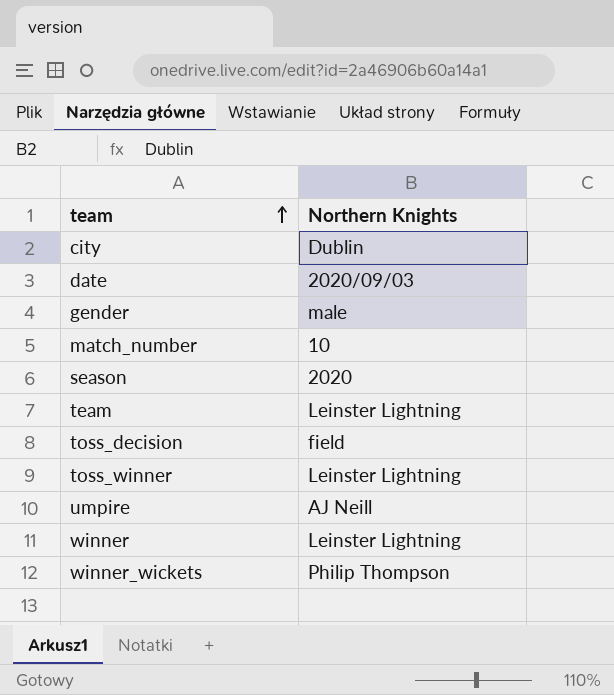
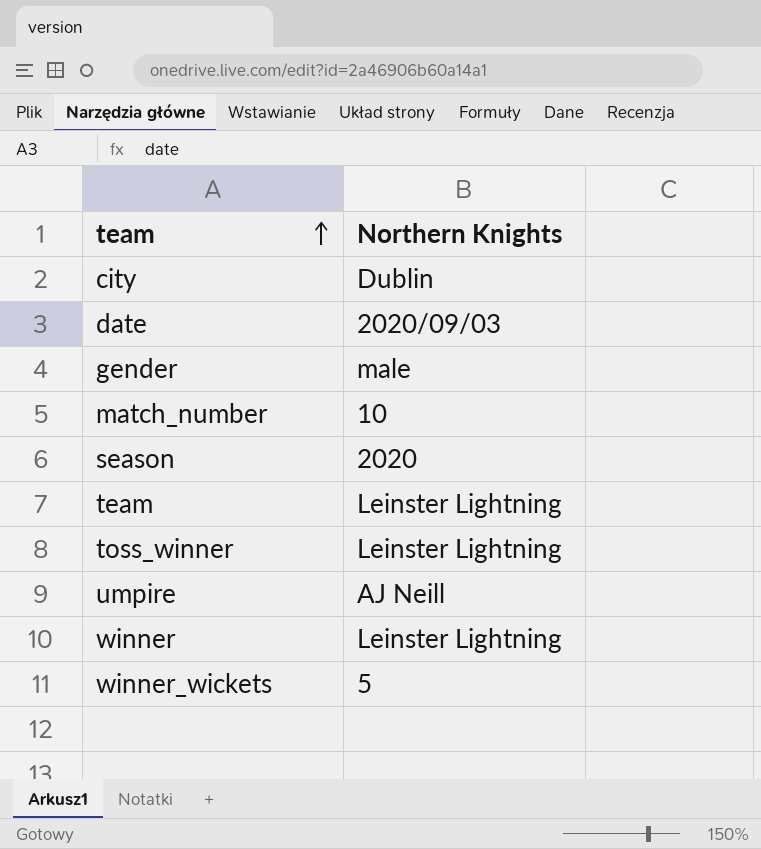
row toss_decision: field -> none
winner_wickets | Northern Knights: Philip Thompson -> 5

